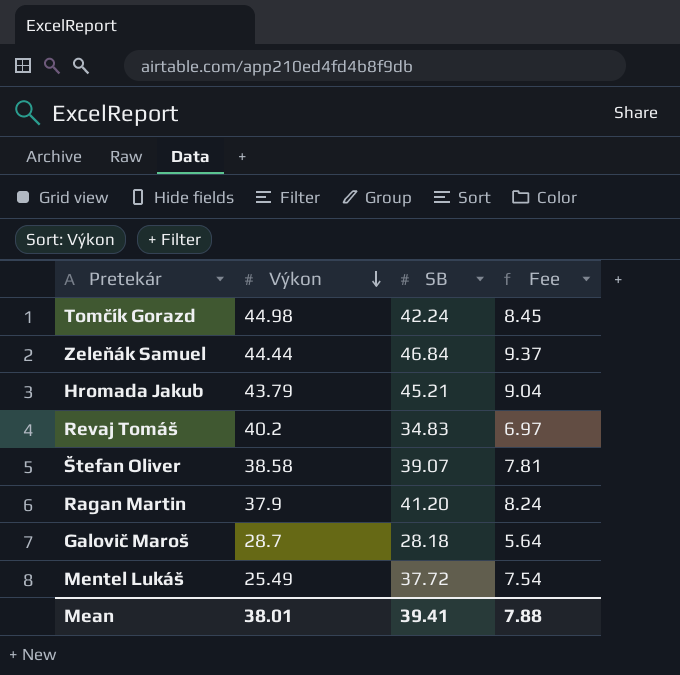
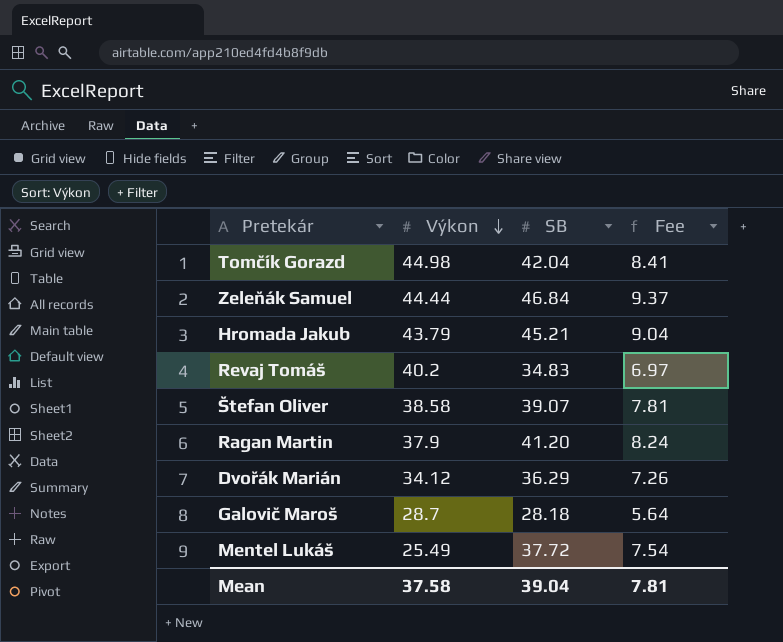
Tomčík Gorazd | SB: 42.24 -> 42.04
Tomčík Gorazd | Fee: 8.45 -> 8.41
row Dvořák Marián: none -> 34.12 | 36.29 | 7.26
Mean | Výkon: 38.01 -> 37.58
Mean | SB: 39.41 -> 39.04
Mean | Fee: 7.88 -> 7.81

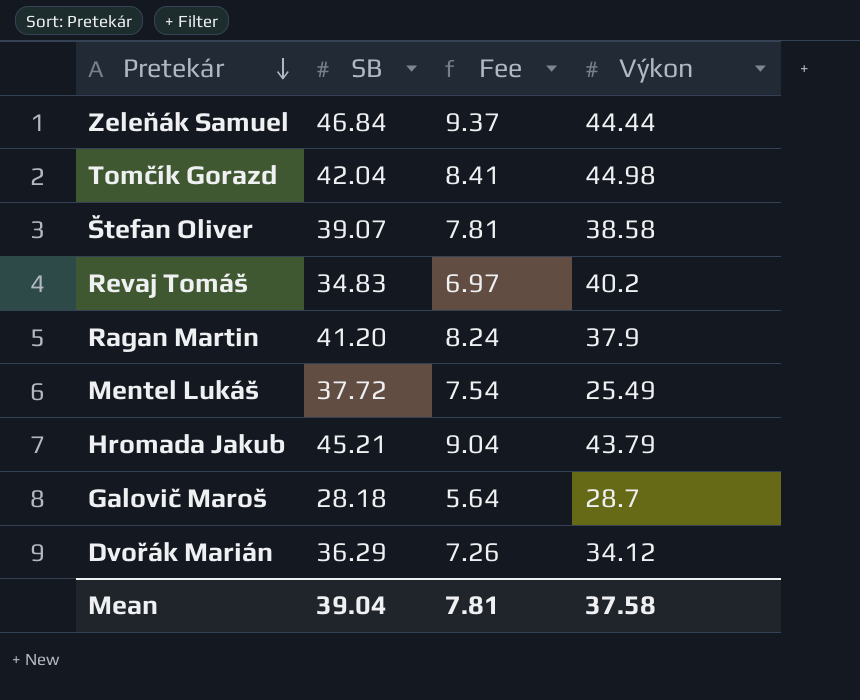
row order: Výkon descending -> Pretekár descending
column Výkon | position: 2 -> 4

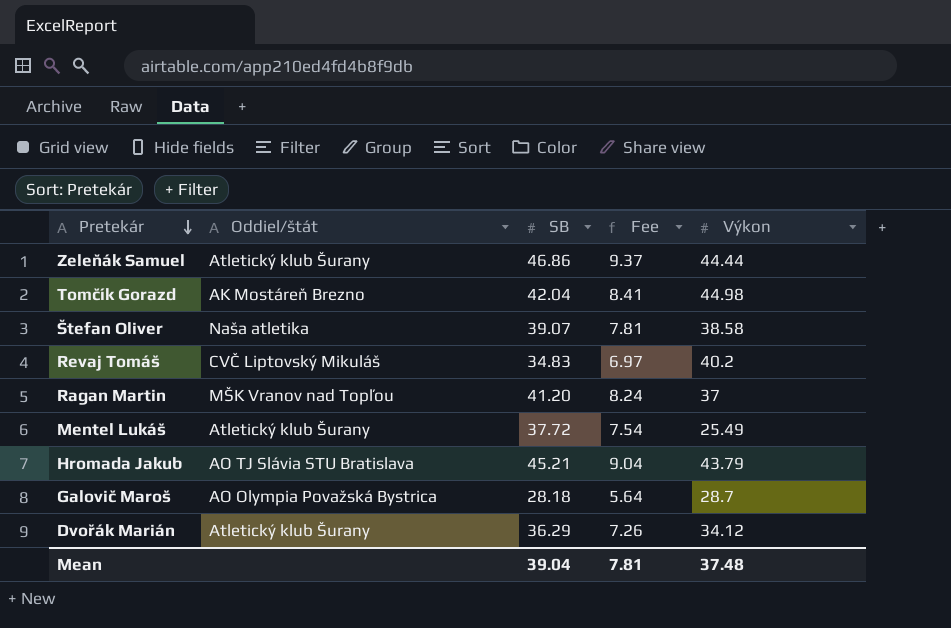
column Oddiel/štát | position: none -> 2
Zeleňák Samuel | SB: 46.84 -> 46.86
Ragan Martin | Výkon: 37.9 -> 37
Mean | Výkon: 37.58 -> 37.48

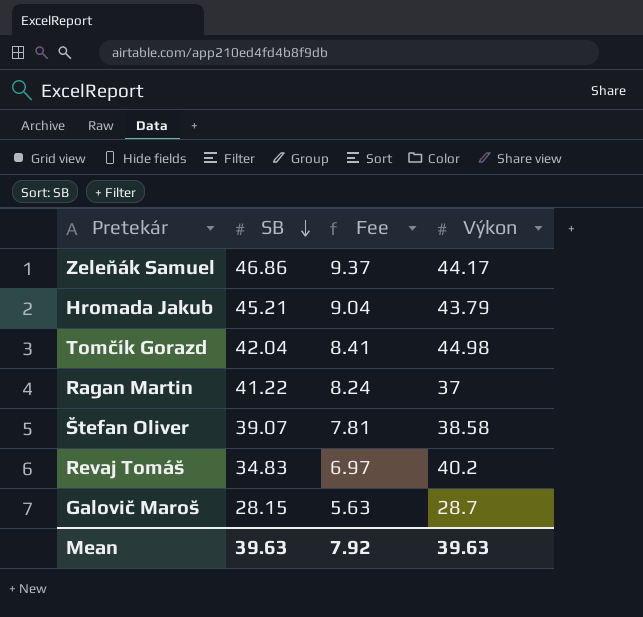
row order: Pretekár descending -> SB descending
column Oddiel/štát | position: 2 -> none
row Mentel Lukáš: Atletický klub Šurany | 37.72 | 7.54 | 25.49 -> none
row Dvořák Marián: Atletický klub Šurany | 36.29 | 7.26 | 34.12 -> none
Zeleňák Samuel | Výkon: 44.44 -> 44.17
Ragan Martin | SB: 41.20 -> 41.22
Galovič Maroš | SB: 28.18 -> 28.15
Galovič Maroš | Fee: 5.64 -> 5.63
Mean | SB: 39.04 -> 39.63
Mean | Fee: 7.81 -> 7.92
Mean | Výkon: 37.48 -> 39.63

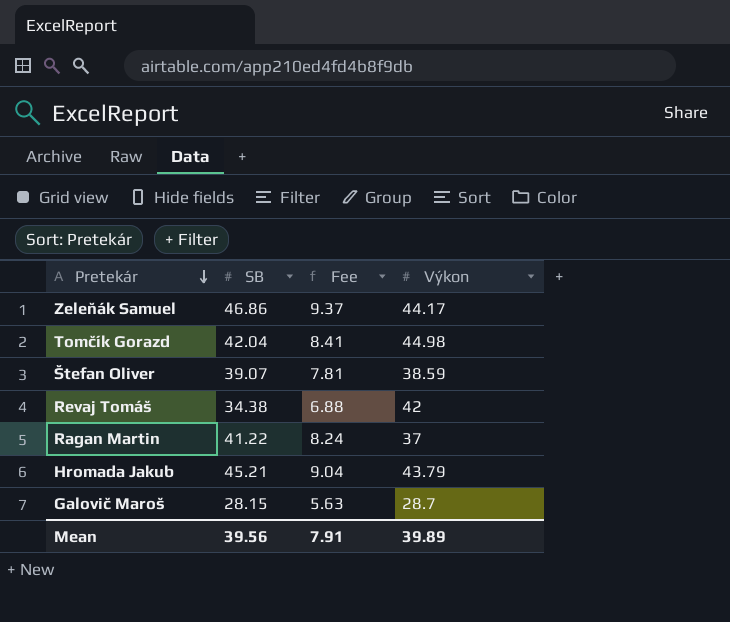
row order: SB descending -> Pretekár descending
Štefan Oliver | Výkon: 38.58 -> 38.59
Revaj Tomáš | SB: 34.83 -> 34.38
Revaj Tomáš | Fee: 6.97 -> 6.88
Revaj Tomáš | Výkon: 40.2 -> 42
Mean | SB: 39.63 -> 39.56
Mean | Fee: 7.92 -> 7.91
Mean | Výkon: 39.63 -> 39.89

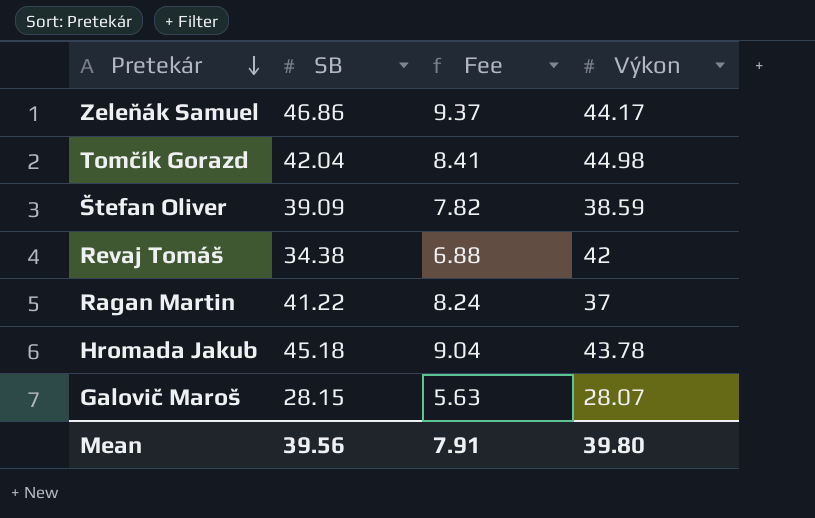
Štefan Oliver | SB: 39.07 -> 39.09
Štefan Oliver | Fee: 7.81 -> 7.82
Hromada Jakub | SB: 45.21 -> 45.18
Hromada Jakub | Výkon: 43.79 -> 43.78
Galovič Maroš | Výkon: 28.7 -> 28.07
Mean | Výkon: 39.89 -> 39.80

